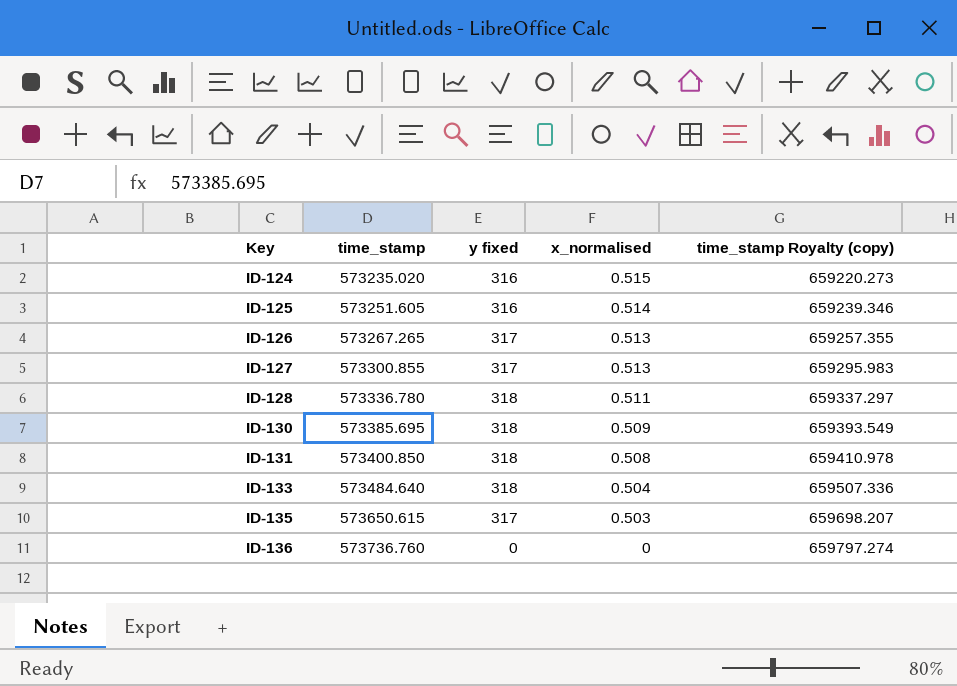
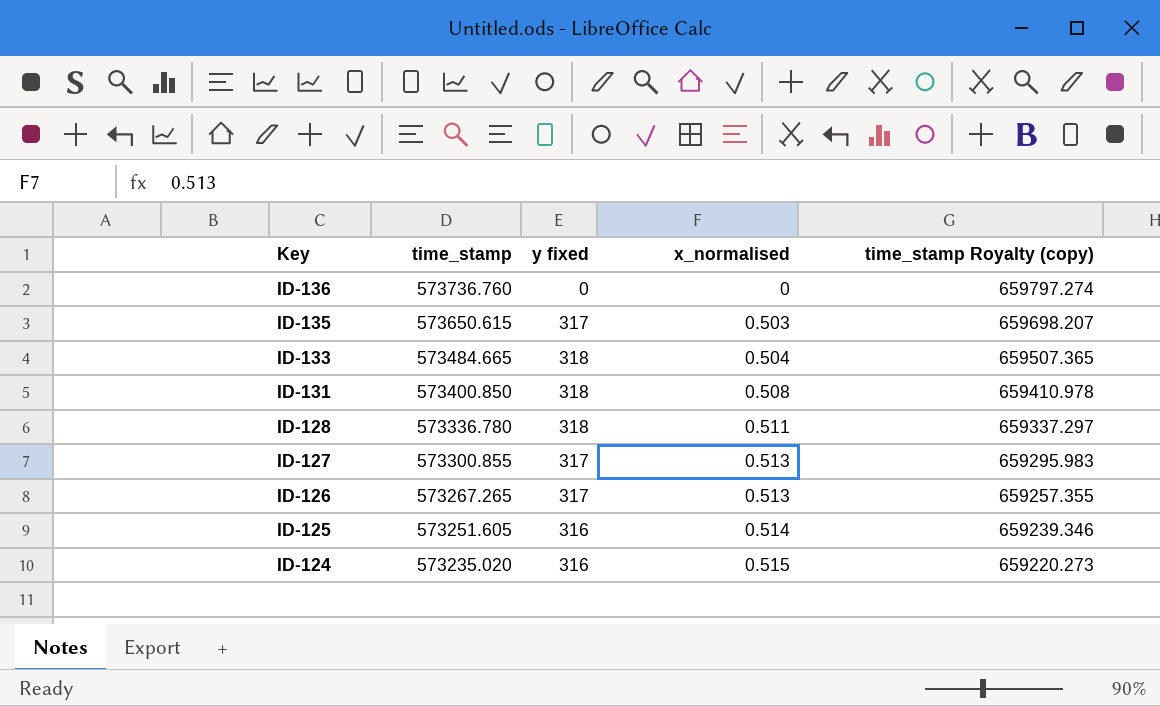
row order: Key ascending -> Key descending
row ID-130: 573385.695 | 318 | 0.509 | 659393.549 -> none
ID-133 | time_stamp: 573484.640 -> 573484.665
ID-133 | time_stamp Royalty (copy): 659507.336 -> 659507.365

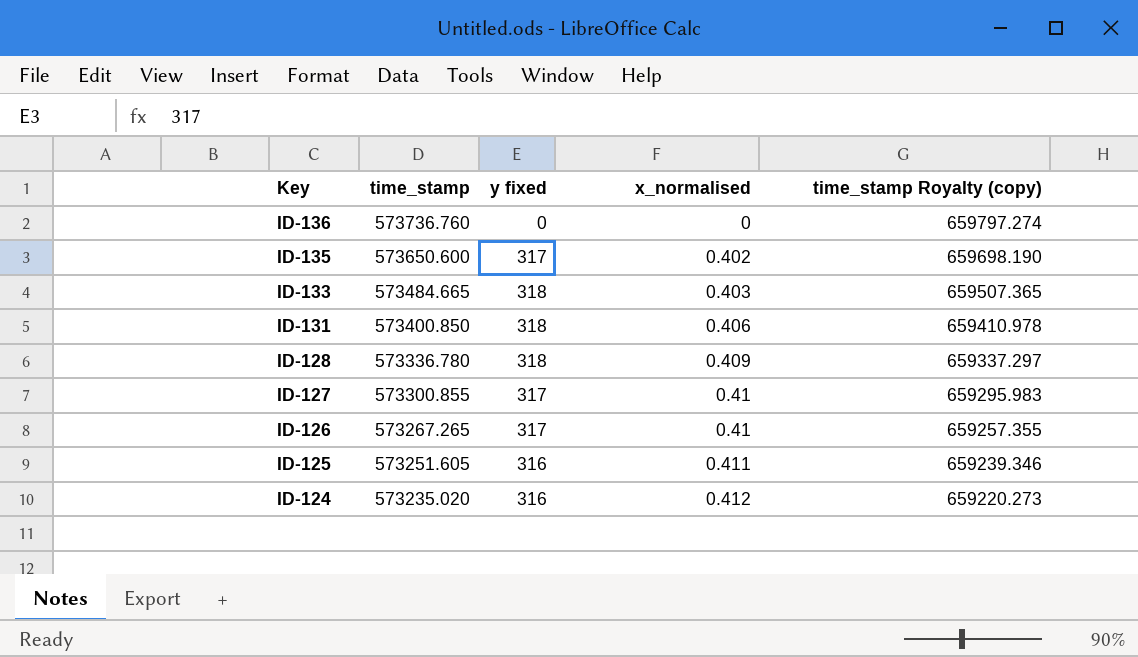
ID-135 | time_stamp: 573650.615 -> 573650.600
ID-135 | x_normalised: 0.503 -> 0.402
ID-135 | time_stamp Royalty (copy): 659698.207 -> 659698.190
ID-133 | x_normalised: 0.504 -> 0.403
ID-131 | x_normalised: 0.508 -> 0.406
ID-128 | x_normalised: 0.511 -> 0.409
ID-127 | x_normalised: 0.513 -> 0.41
ID-126 | x_normalised: 0.513 -> 0.41
ID-125 | x_normalised: 0.514 -> 0.411
ID-124 | x_normalised: 0.515 -> 0.412

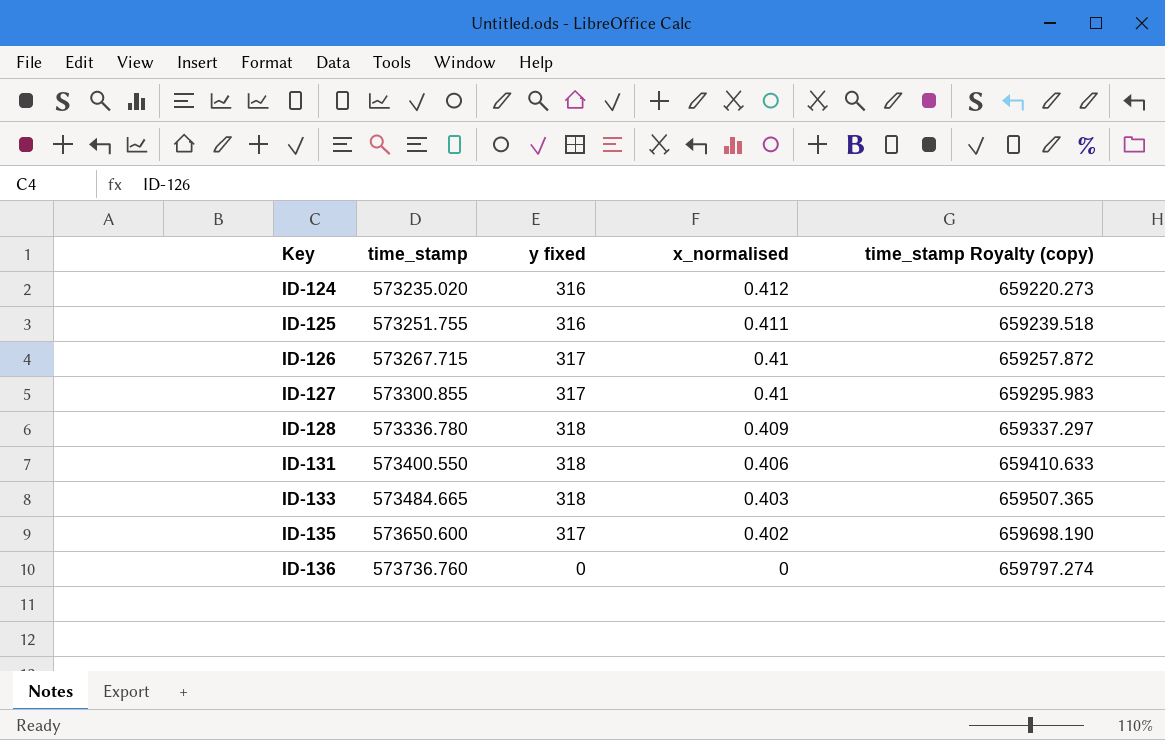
row order: Key descending -> Key ascending
ID-125 | time_stamp: 573251.605 -> 573251.755
ID-125 | time_stamp Royalty (copy): 659239.346 -> 659239.518
ID-126 | time_stamp: 573267.265 -> 573267.715
ID-126 | time_stamp Royalty (copy): 659257.355 -> 659257.872
ID-131 | time_stamp: 573400.850 -> 573400.550
ID-131 | time_stamp Royalty (copy): 659410.978 -> 659410.633

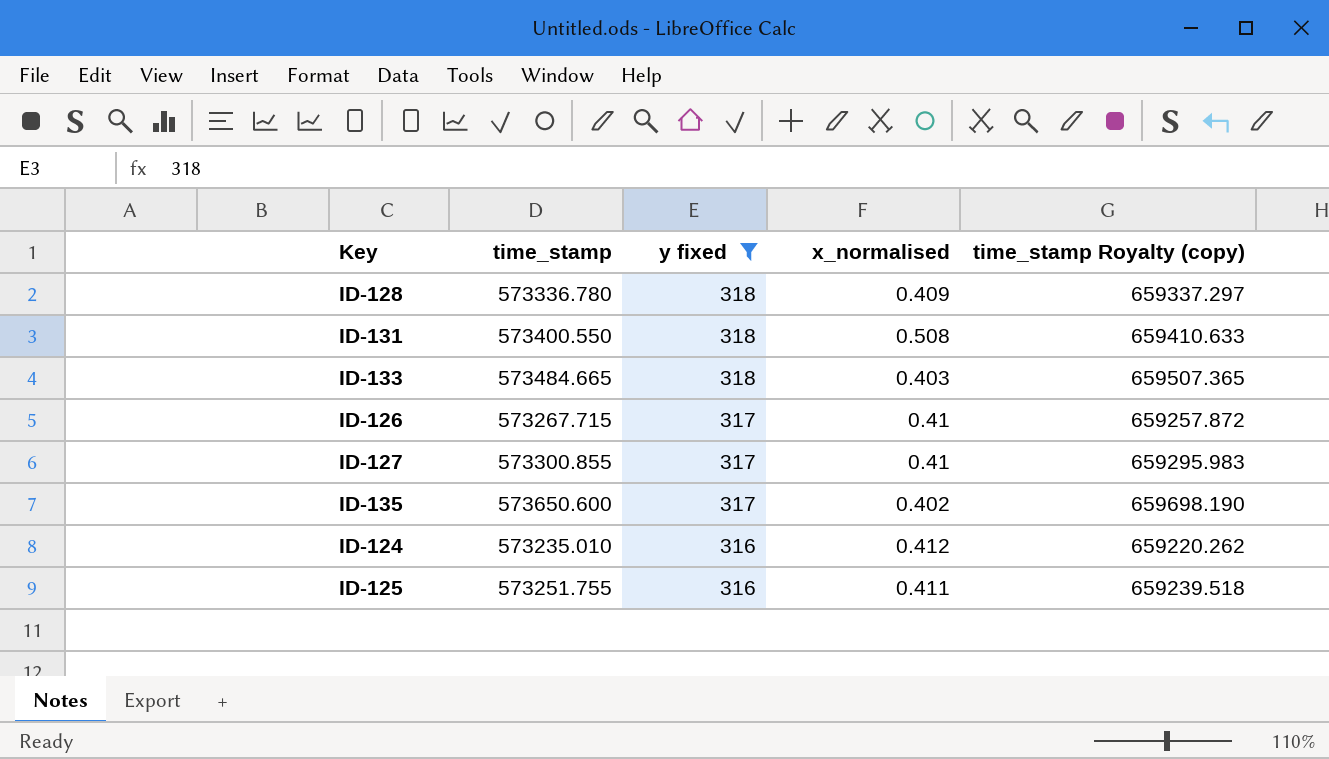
filter: none -> y fixed != 0
row order: Key ascending -> y fixed descending
ID-131 | x_normalised: 0.406 -> 0.508
ID-124 | time_stamp: 573235.020 -> 573235.010
ID-124 | time_stamp Royalty (copy): 659220.273 -> 659220.262

